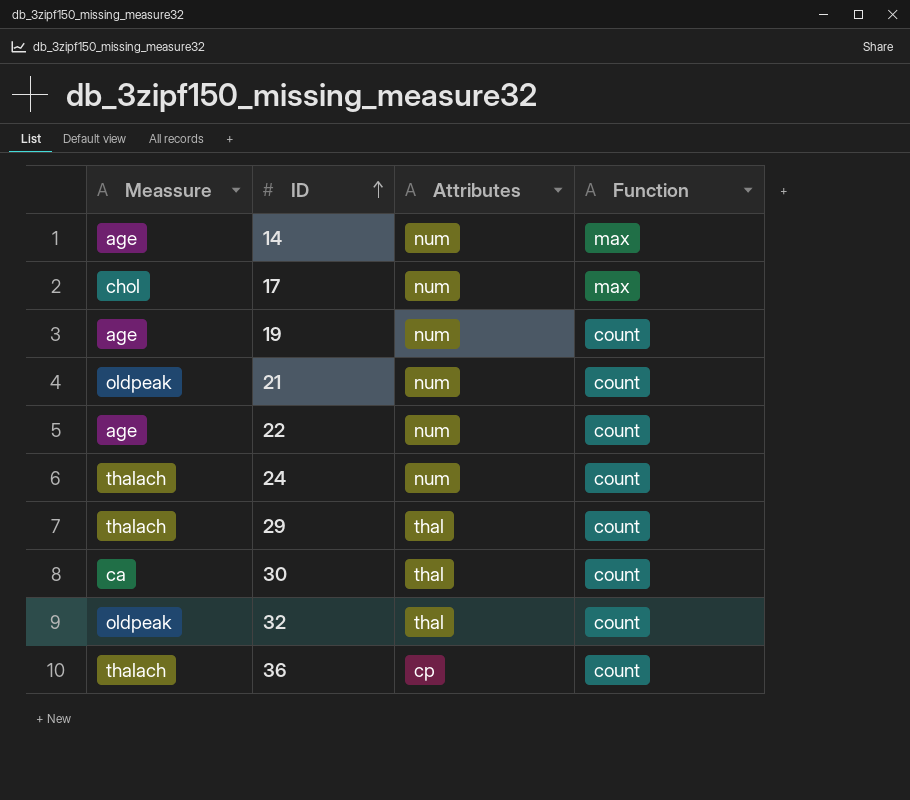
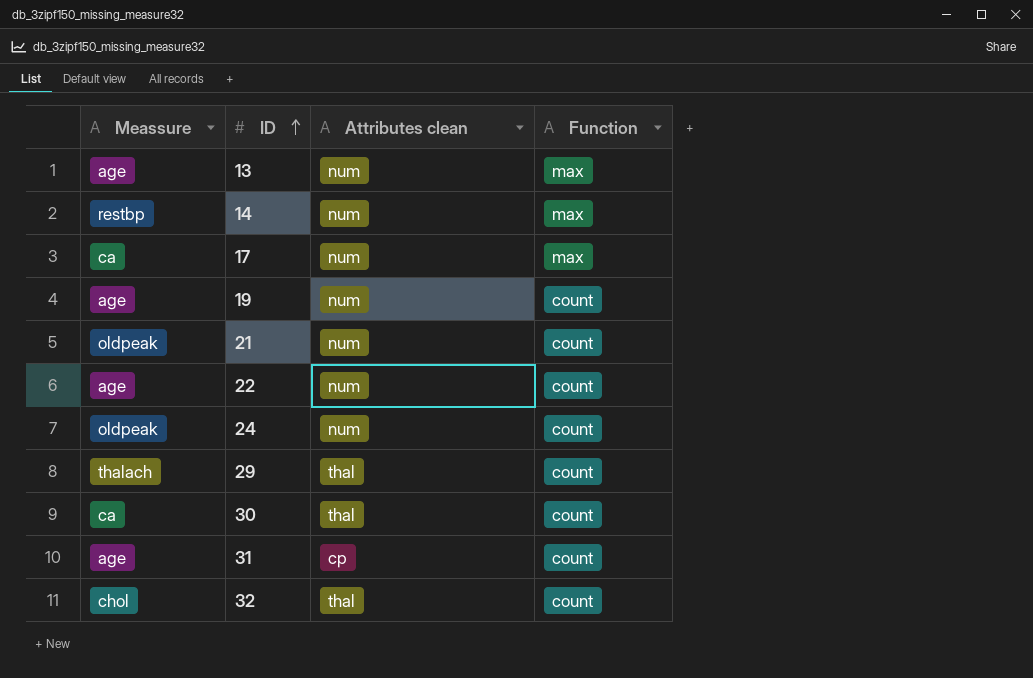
column name: Attributes -> Attributes clean
row 36: thalach | cp | count -> none
row 13: none -> age | num | max
14 | Meassure: age -> restbp
17 | Meassure: chol -> ca
24 | Meassure: thalach -> oldpeak
row 31: none -> age | cp | count
32 | Meassure: oldpeak -> chol

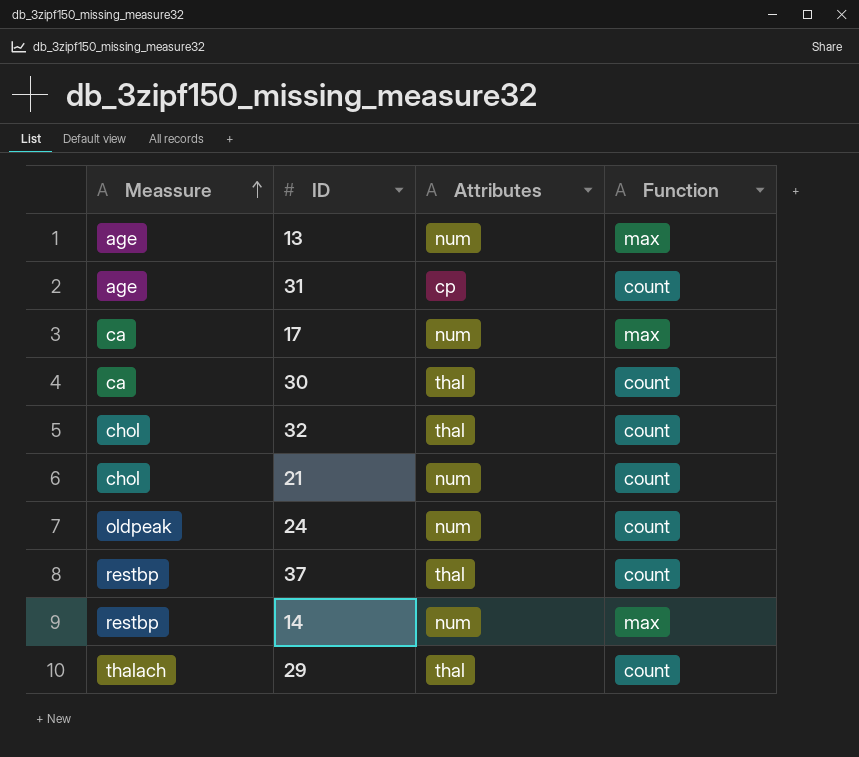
row order: ID ascending -> Meassure ascending
column name: Attributes clean -> Attributes
row 19: age | num | count -> none
row 22: age | num | count -> none
21 | Meassure: oldpeak -> chol
row 37: none -> restbp | thal | count

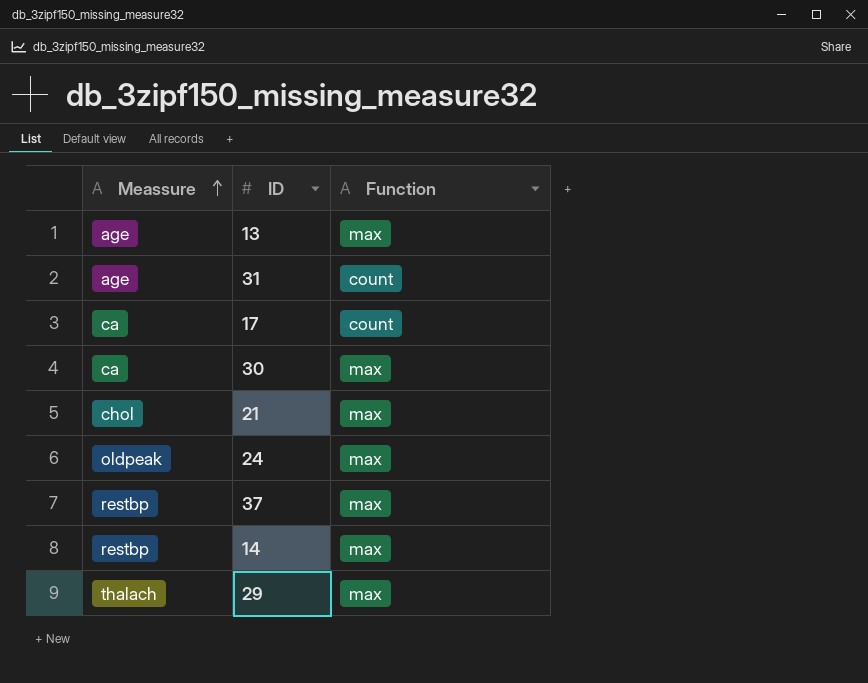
column Attributes | position: 3 -> none
row 32: chol | thal | count -> none
17 | Function: max -> count
30 | Function: count -> max
21 | Function: count -> max
24 | Function: count -> max
37 | Function: count -> max
29 | Function: count -> max

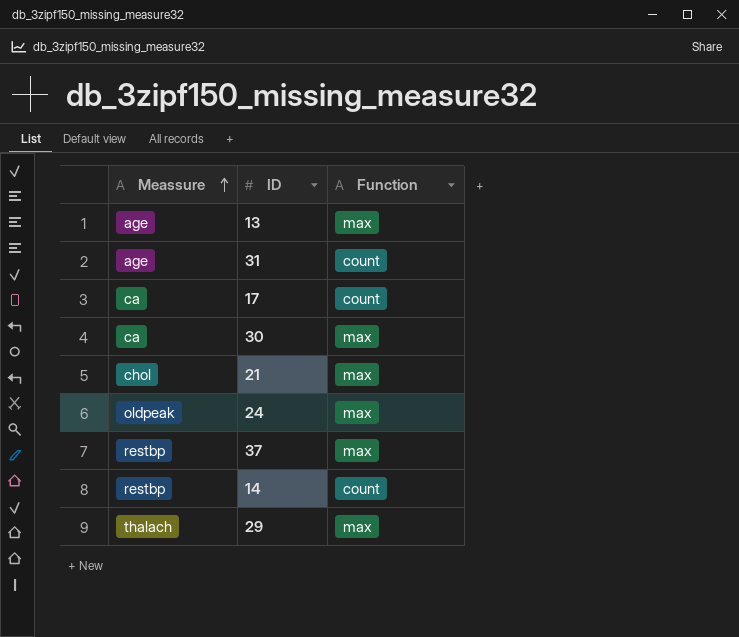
14 | Function: max -> count

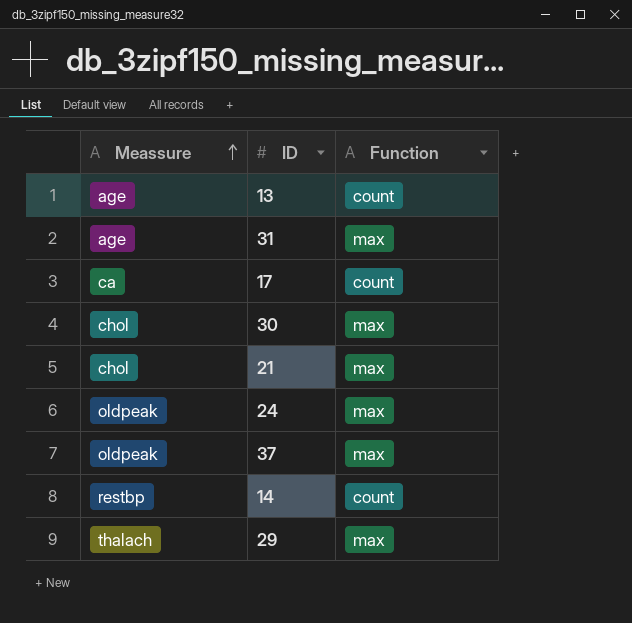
13 | Function: max -> count
31 | Function: count -> max
30 | Meassure: ca -> chol
37 | Meassure: restbp -> oldpeak

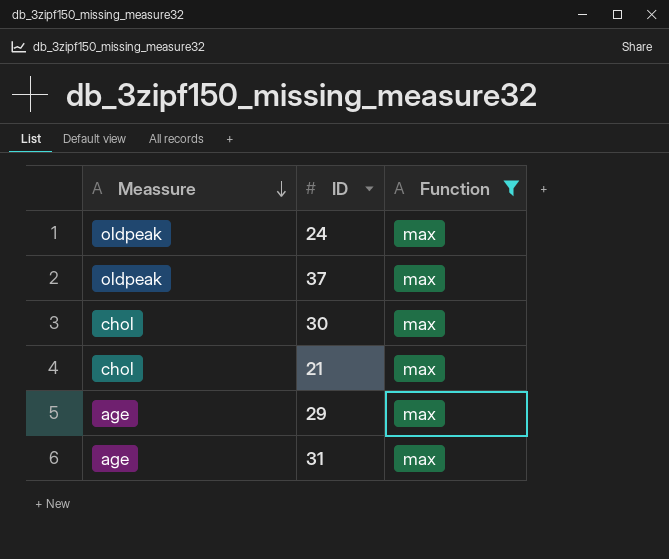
filter: none -> Function = max
row order: Meassure ascending -> Meassure descending
29 | Meassure: thalach -> age

